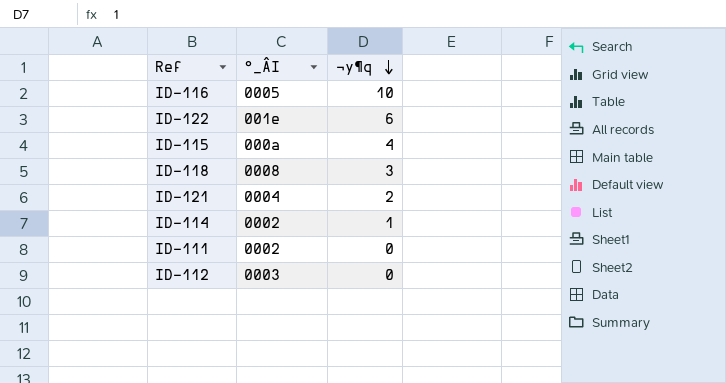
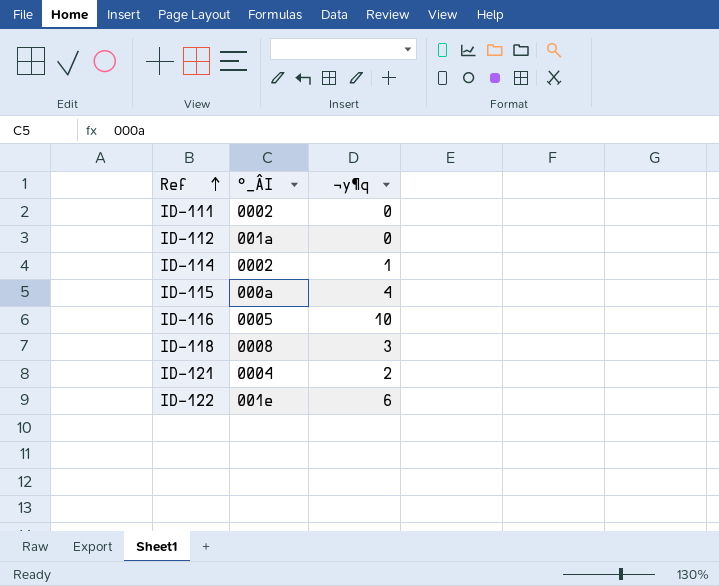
row order: ¬y¶q descending -> Ref ascending
ID-112 | °_ÂI: 0003 -> 001a

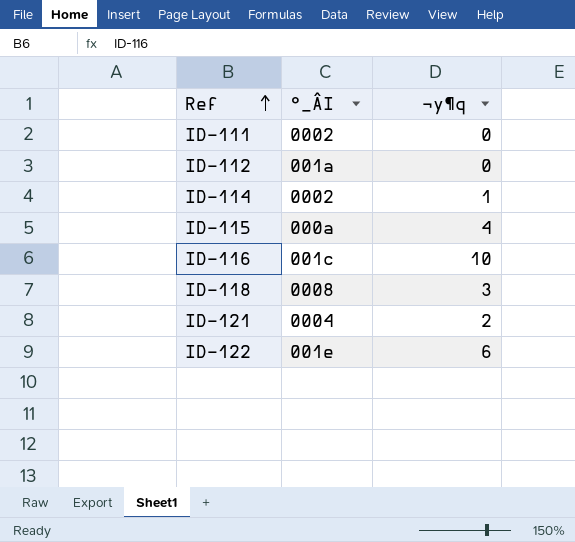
ID-116 | °_ÂI: 0005 -> 001c

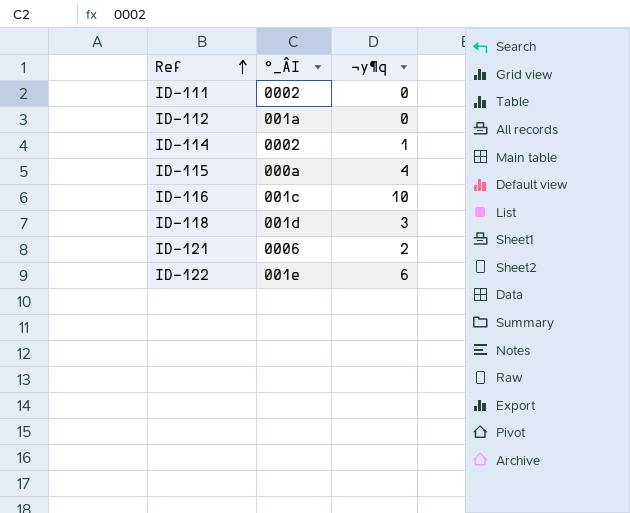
ID-118 | °_ÂI: 0008 -> 001d
ID-121 | °_ÂI: 0004 -> 0006

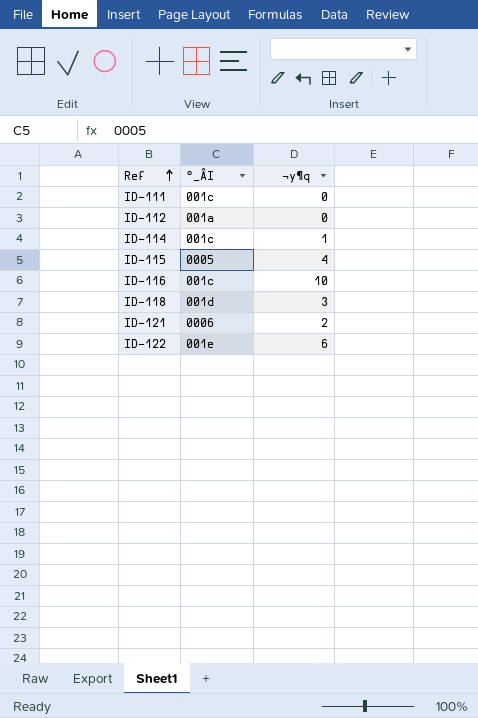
ID-111 | °_ÂI: 0002 -> 001c
ID-114 | °_ÂI: 0002 -> 001c
ID-115 | °_ÂI: 000a -> 0005

